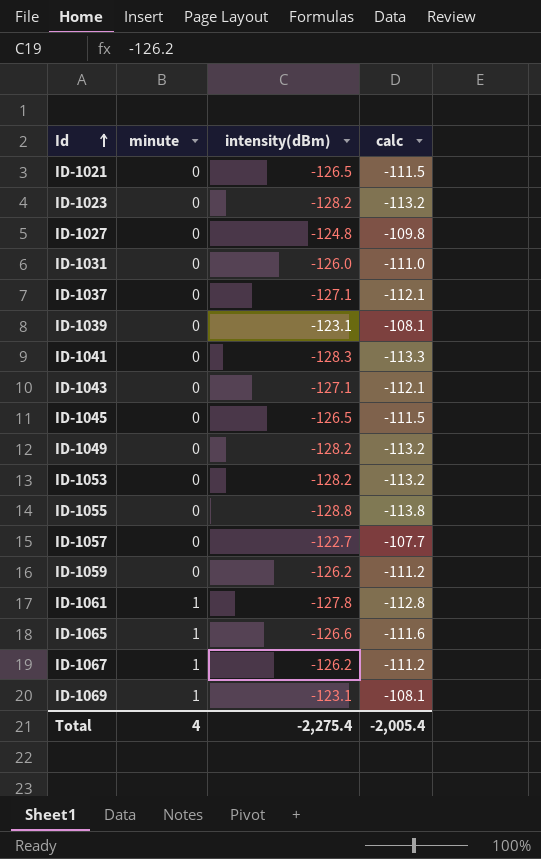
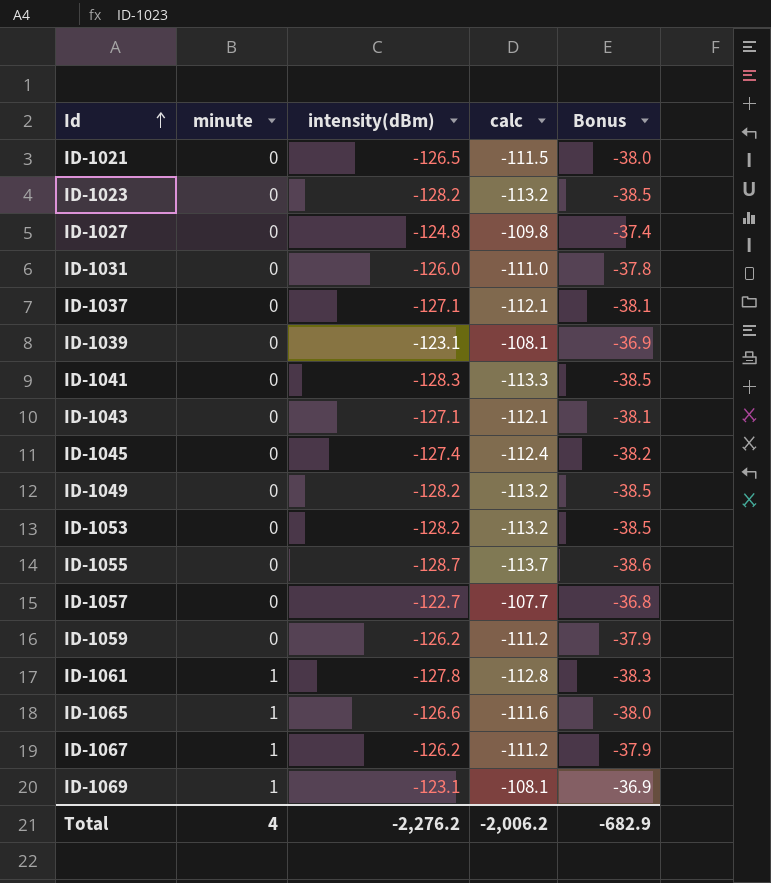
column Bonus | formula: none -> [intensity(dBm)] * 0.3
ID-1045 | intensity(dBm): -126.5 -> -127.4
ID-1045 | calc: -111.5 -> -112.4
ID-1055 | intensity(dBm): -128.8 -> -128.7
ID-1055 | calc: -113.8 -> -113.7
Total | intensity(dBm): -2,275.4 -> -2,276.2
Total | calc: -2,005.4 -> -2,006.2

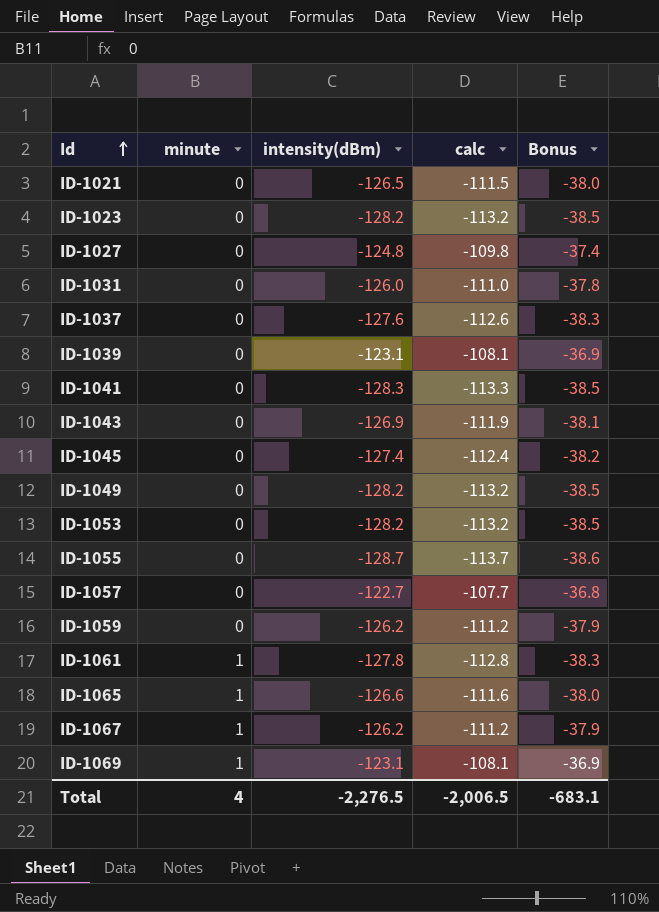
ID-1037 | intensity(dBm): -127.1 -> -127.6
ID-1037 | calc: -112.1 -> -112.6
ID-1037 | Bonus: -38.1 -> -38.3
ID-1043 | intensity(dBm): -127.1 -> -126.9
ID-1043 | calc: -112.1 -> -111.9
Total | intensity(dBm): -2,276.2 -> -2,276.5
Total | calc: -2,006.2 -> -2,006.5
Total | Bonus: -682.9 -> -683.1

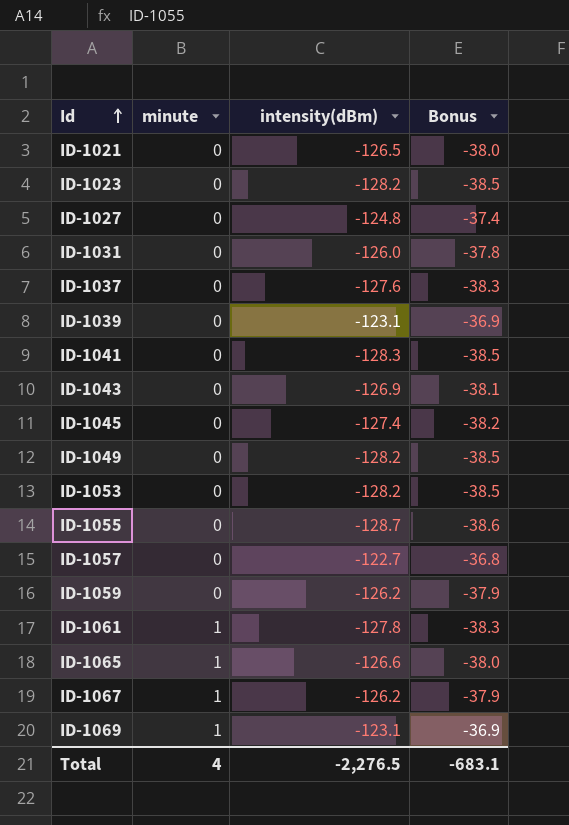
column calc | formula: [intensity(dBm)] + 15 -> none

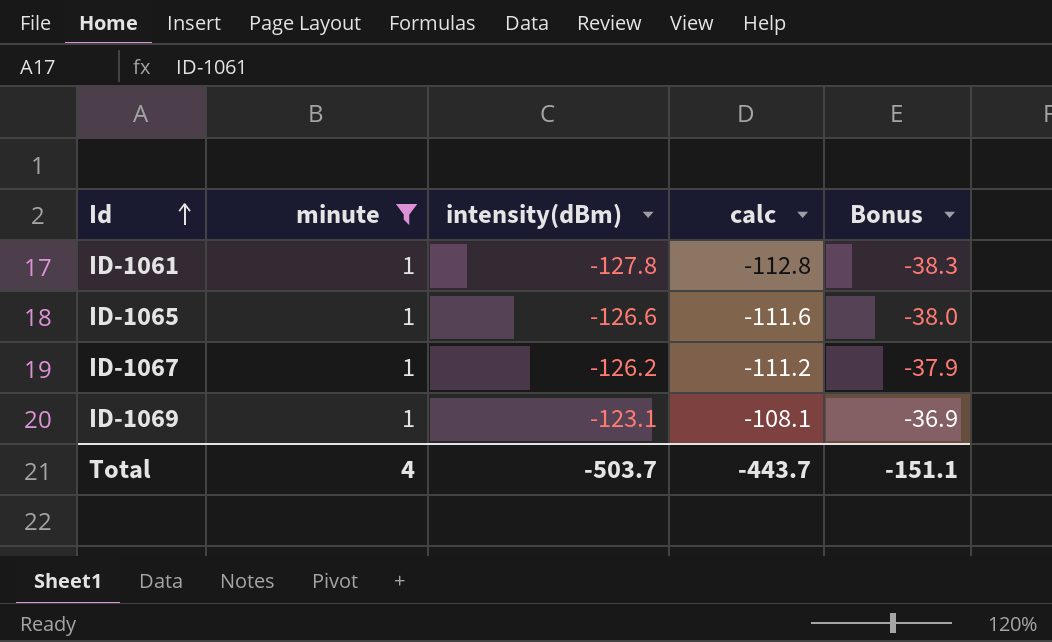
filter: none -> minute = 1
column calc | formula: none -> [intensity(dBm)] + 15
Total | intensity(dBm): -2,276.5 -> -503.7
Total | Bonus: -683.1 -> -151.1

